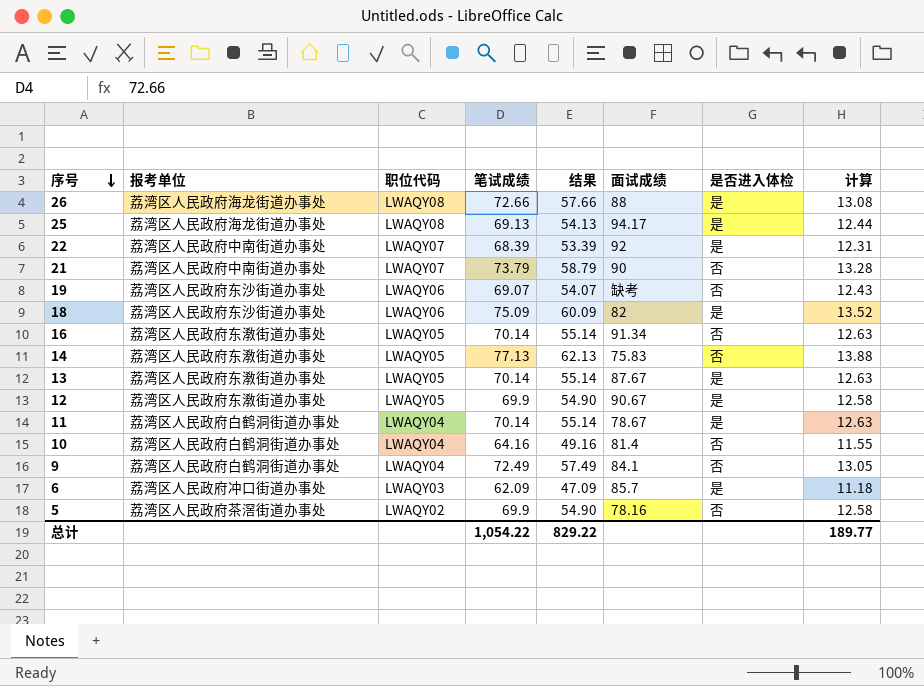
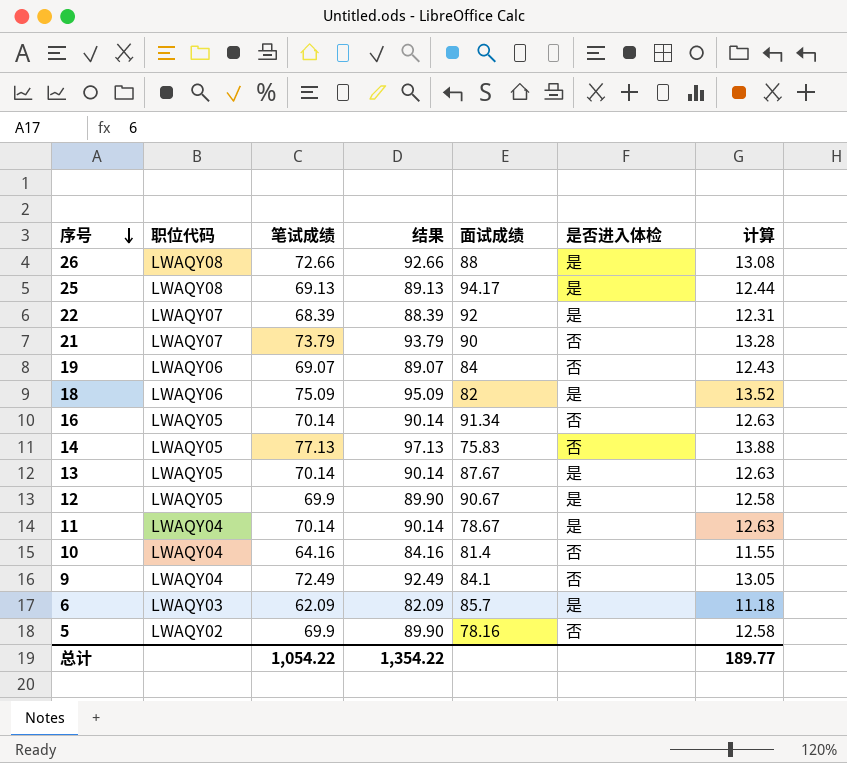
column 报考单位 | position: 2 -> none
column 结果 | formula: [笔试成绩] - 15 -> [笔试成绩] + 20
19 | 面试成绩: 缺考 -> 84
总计 | 结果: 829.22 -> 1,354.22

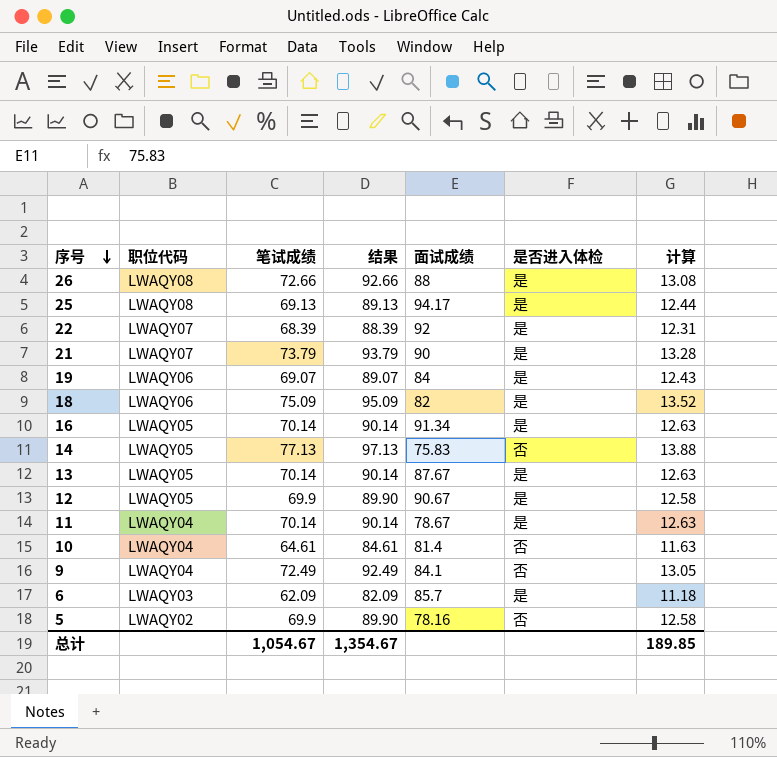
21 | 是否进入体检: 否 -> 是
19 | 是否进入体检: 否 -> 是
16 | 是否进入体检: 否 -> 是
10 | 笔试成绩: 64.16 -> 64.61
10 | 结果: 84.16 -> 84.61
10 | 计算: 11.55 -> 11.63
总计 | 笔试成绩: 1,054.22 -> 1,054.67
总计 | 结果: 1,354.22 -> 1,354.67
总计 | 计算: 189.77 -> 189.85

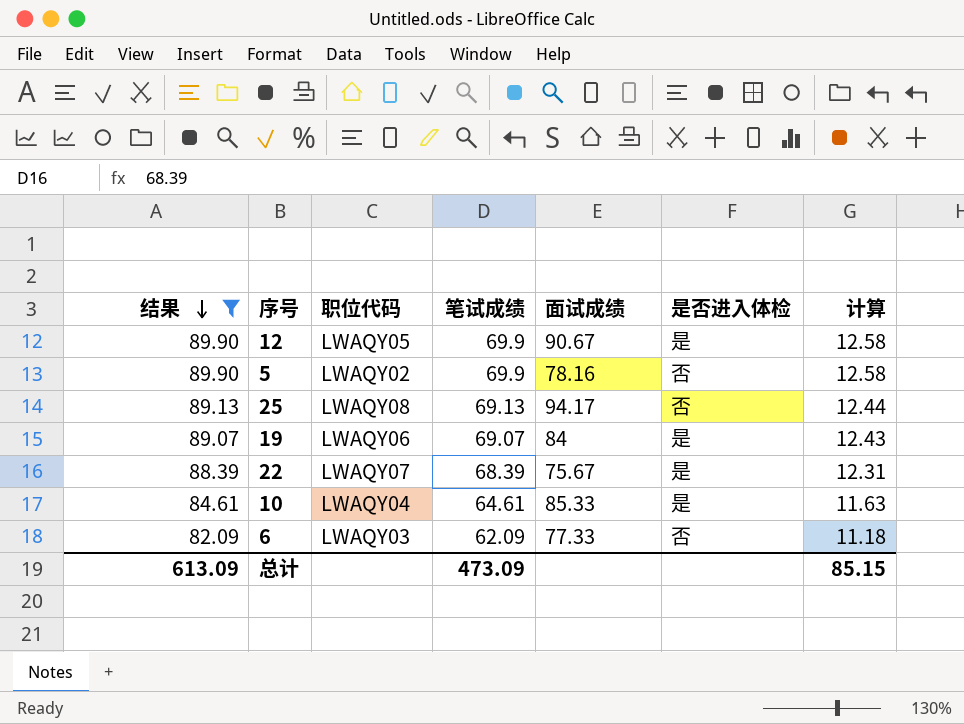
filter: none -> 结果 <= 89.90
row order: 序号 descending -> 结果 descending
column 结果 | position: 4 -> 1
25 | 是否进入体检: 是 -> 否
22 | 面试成绩: 92 -> 75.67
10 | 面试成绩: 81.4 -> 85.33
10 | 是否进入体检: 否 -> 是
6 | 面试成绩: 85.7 -> 77.33
6 | 是否进入体检: 是 -> 否
总计 | 结果: 1,354.67 -> 613.09
总计 | 笔试成绩: 1,054.67 -> 473.09
总计 | 计算: 189.85 -> 85.15

